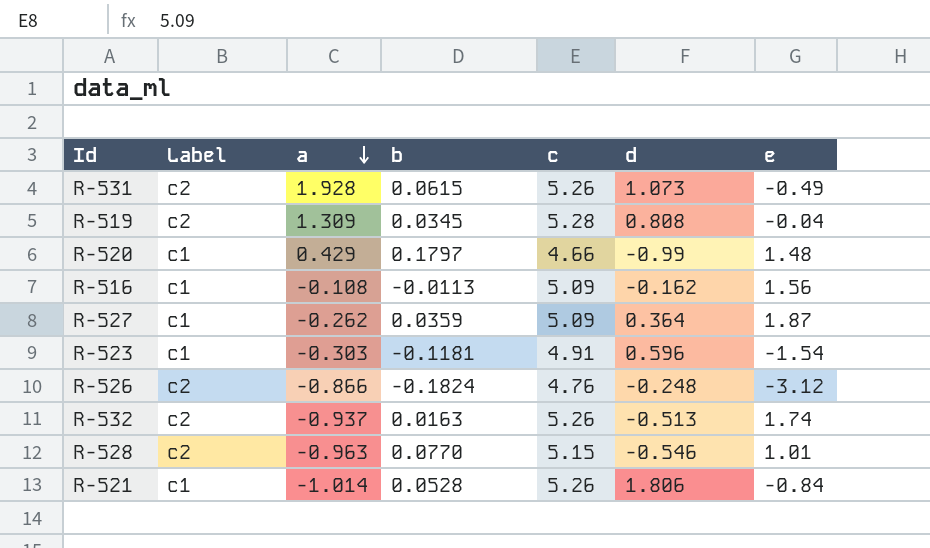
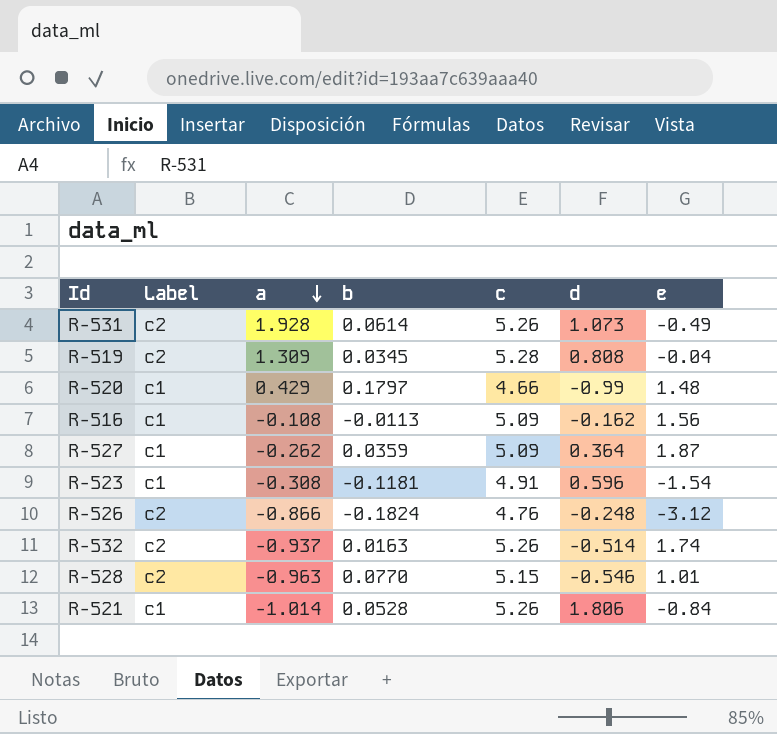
R-531 | b: 0.0615 -> 0.0614
R-523 | a: -0.303 -> -0.308
R-532 | d: -0.513 -> -0.514

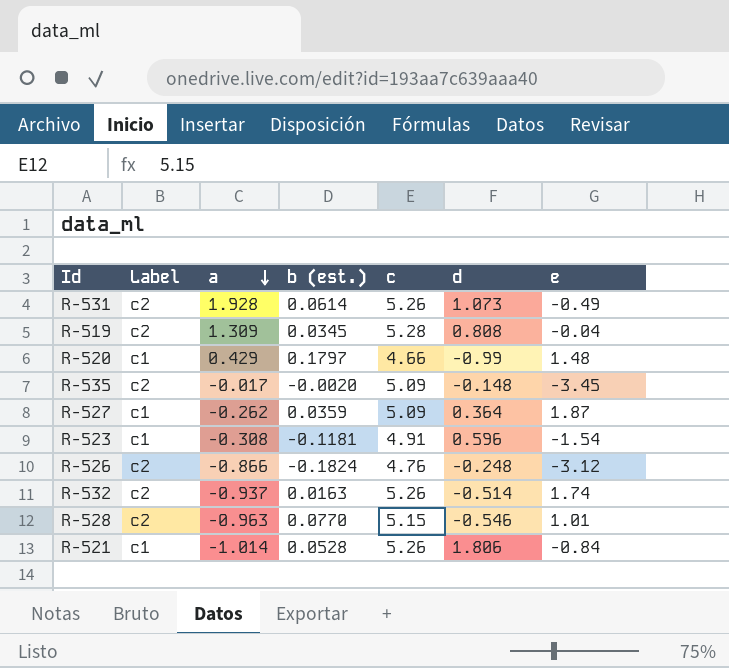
column name: b -> b (est.)
row R-516: c1 | -0.108 | -0.0113 | 5.09 | -0.162 | 1.56 -> none
row R-535: none -> c2 | -0.017 | -0.0020 | 5.09 | -0.148 | -3.45

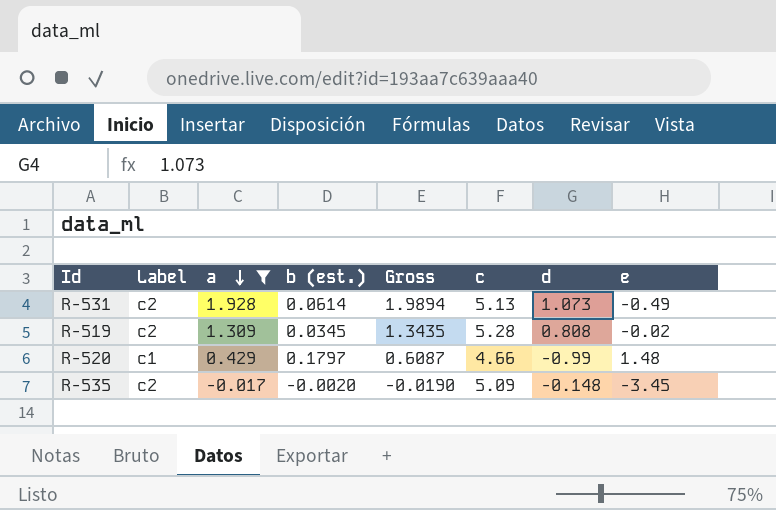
filter: none -> a >= -0.017
column Gross | formula: none -> [a] + [b (est.)]
R-531 | c: 5.26 -> 5.13
R-519 | e: -0.04 -> -0.02

